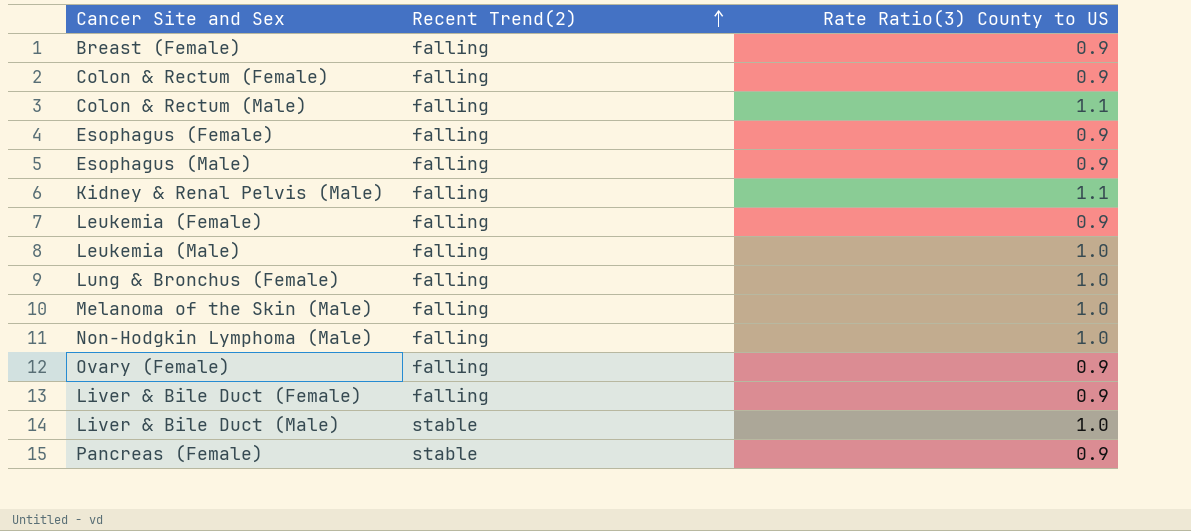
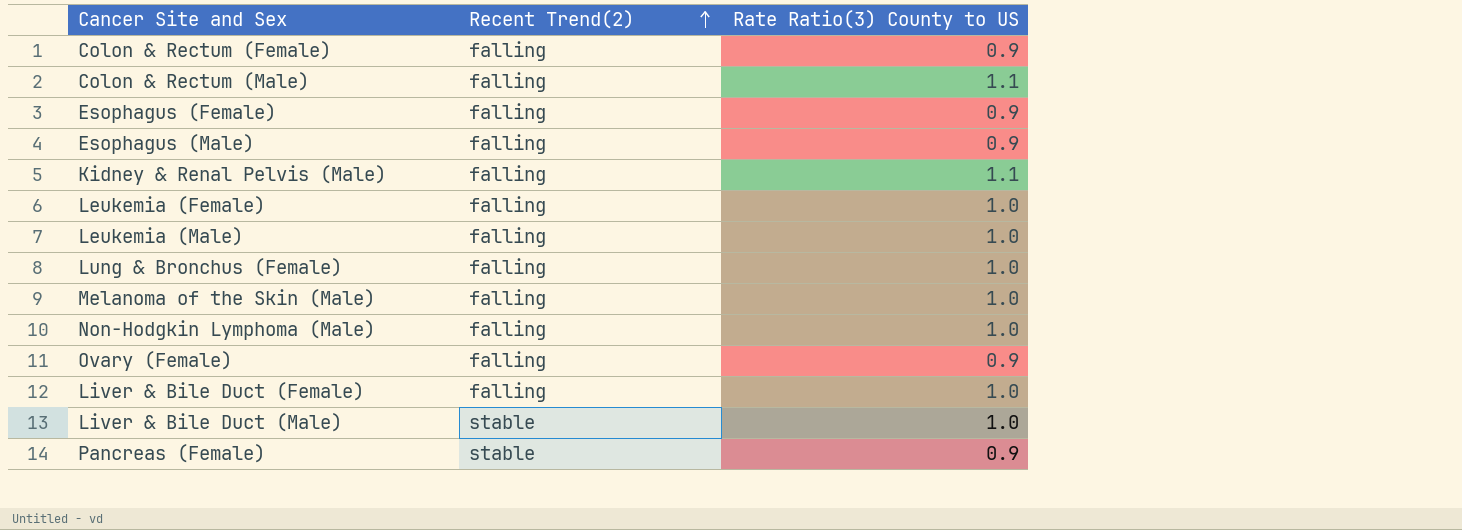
row Breast (Female): falling | 0.9 -> none
Leukemia (Female) | Rate Ratio(3) County to US: 0.9 -> 1.0
Liver & Bile Duct (Female) | Rate Ratio(3) County to US: 0.9 -> 1.0

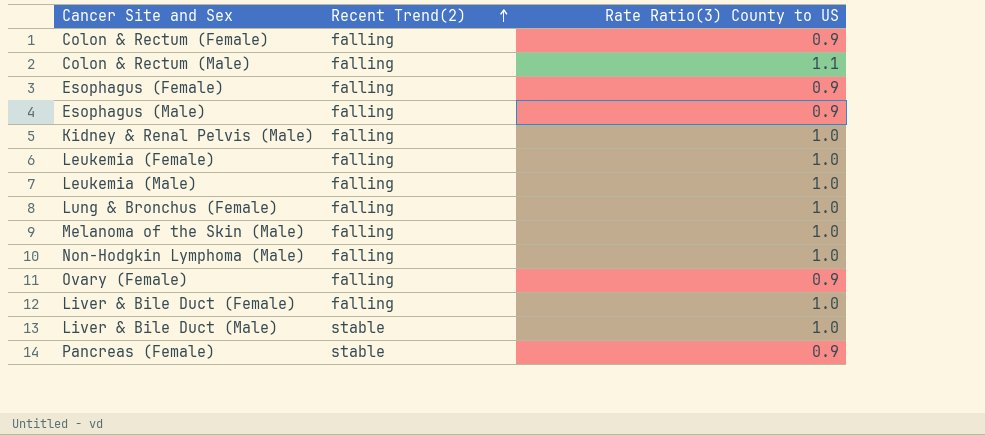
Kidney & Renal Pelvis (Male) | Rate Ratio(3) County to US: 1.1 -> 1.0

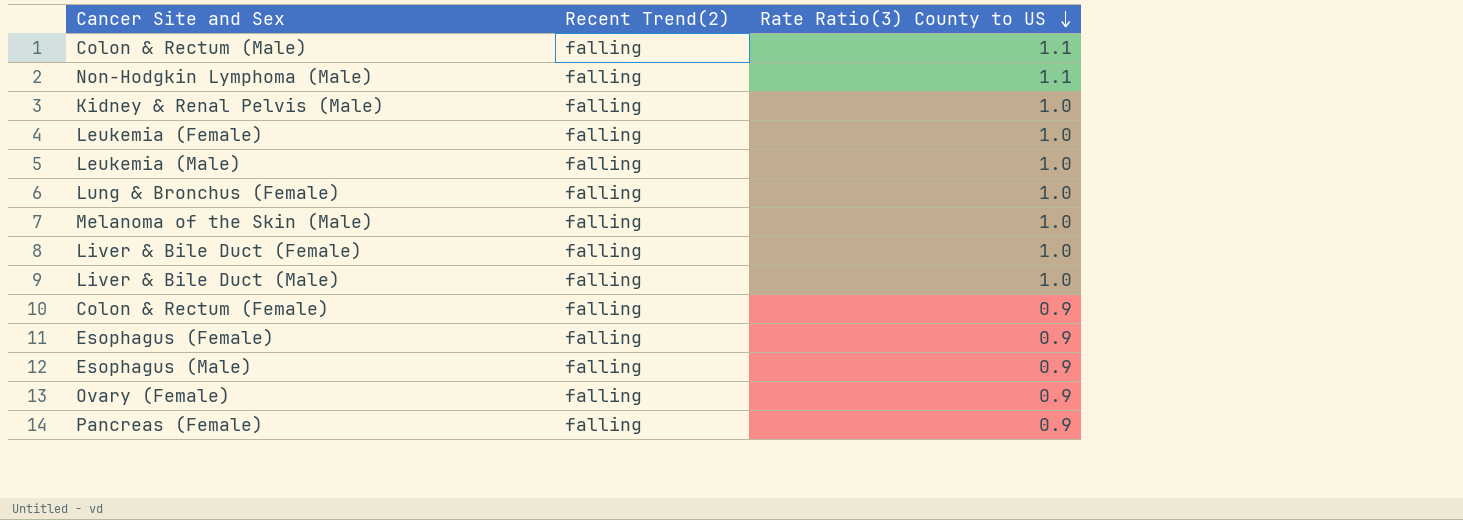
row order: Recent Trend(2) ascending -> Rate Ratio(3) County to US descending
Non-Hodgkin Lymphoma (Male) | Rate Ratio(3) County to US: 1.0 -> 1.1
Liver & Bile Duct (Male) | Recent Trend(2): stable -> falling
Pancreas (Female) | Recent Trend(2): stable -> falling

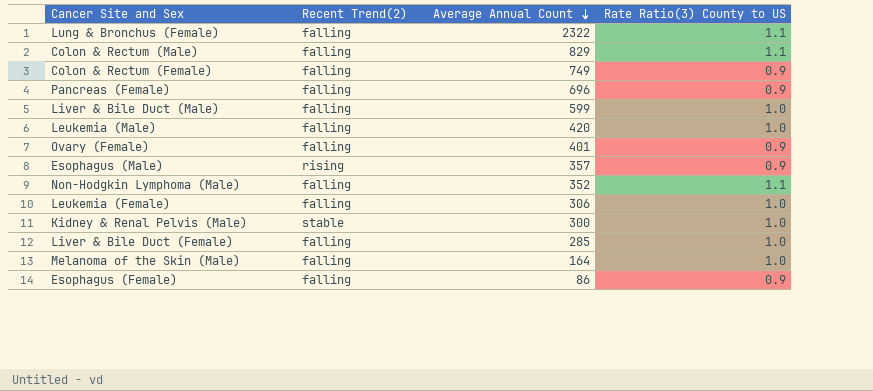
row order: Rate Ratio(3) County to US descending -> Average Annual Count descending
column Average Annual Count | position: none -> 3
Lung & Bronchus (Female) | Rate Ratio(3) County to US: 1.0 -> 1.1
Esophagus (Male) | Recent Trend(2): falling -> rising
Kidney & Renal Pelvis (Male) | Recent Trend(2): falling -> stable

